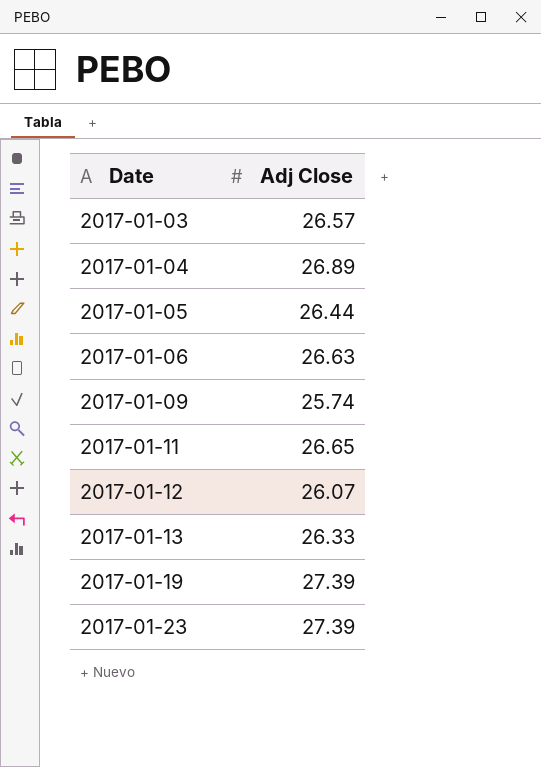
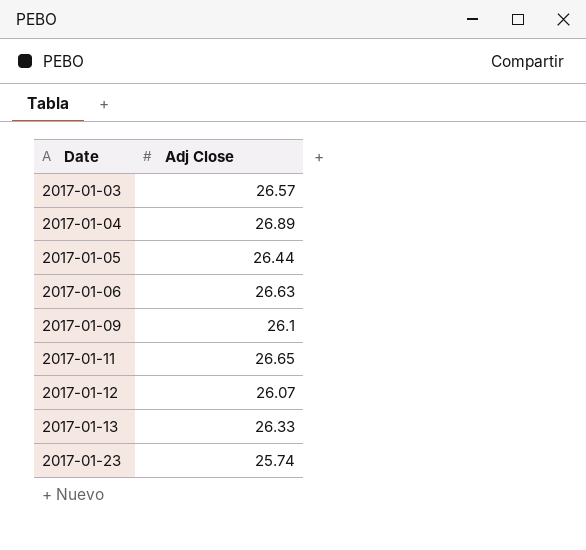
row 2017-01-19: 27.39 -> none
2017-01-09 | Adj Close: 25.74 -> 26.1
2017-01-23 | Adj Close: 27.39 -> 25.74

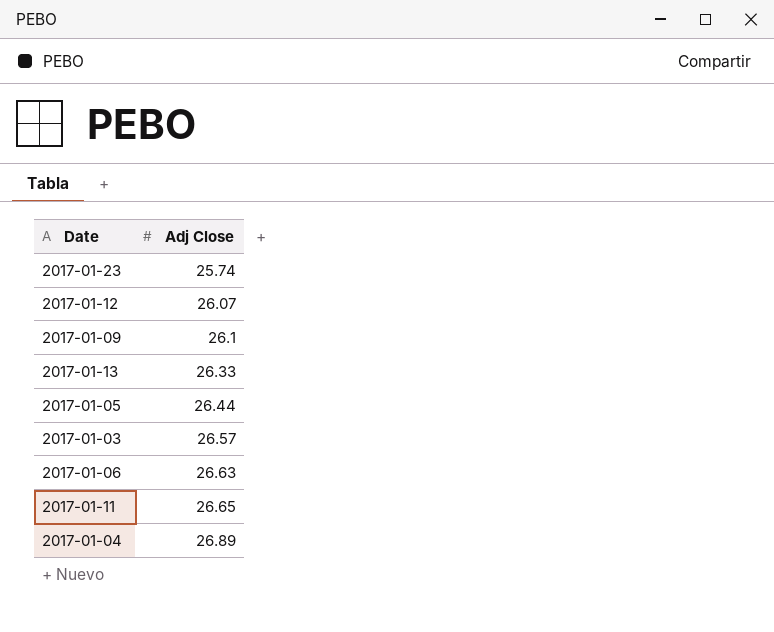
row order: Date ascending -> Adj Close ascending

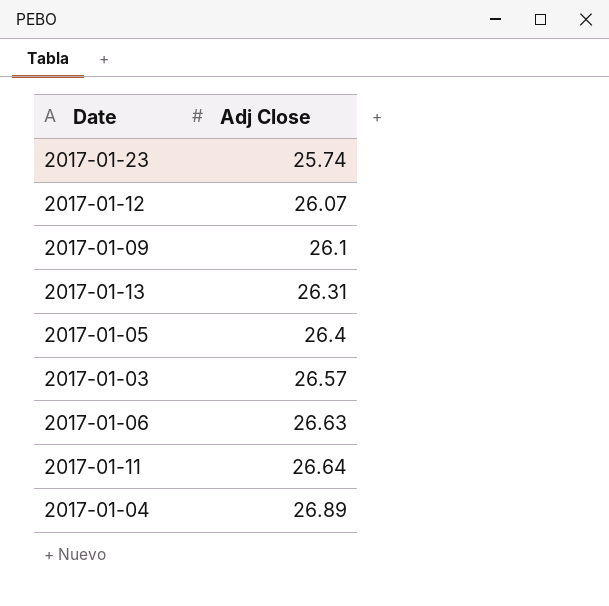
2017-01-13 | Adj Close: 26.33 -> 26.31
2017-01-05 | Adj Close: 26.44 -> 26.4
2017-01-11 | Adj Close: 26.65 -> 26.64

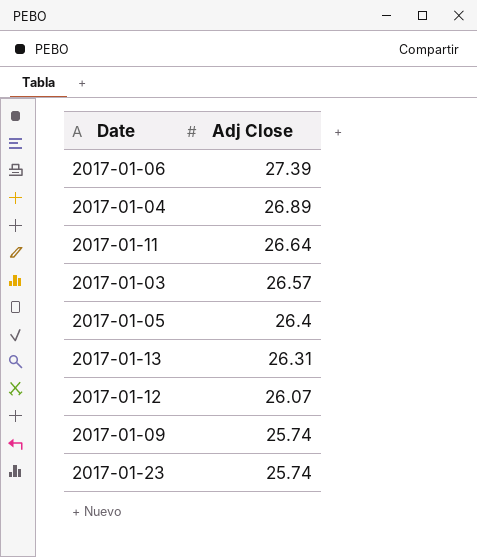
row order: Adj Close ascending -> Adj Close descending
2017-01-06 | Adj Close: 26.63 -> 27.39
2017-01-09 | Adj Close: 26.1 -> 25.74

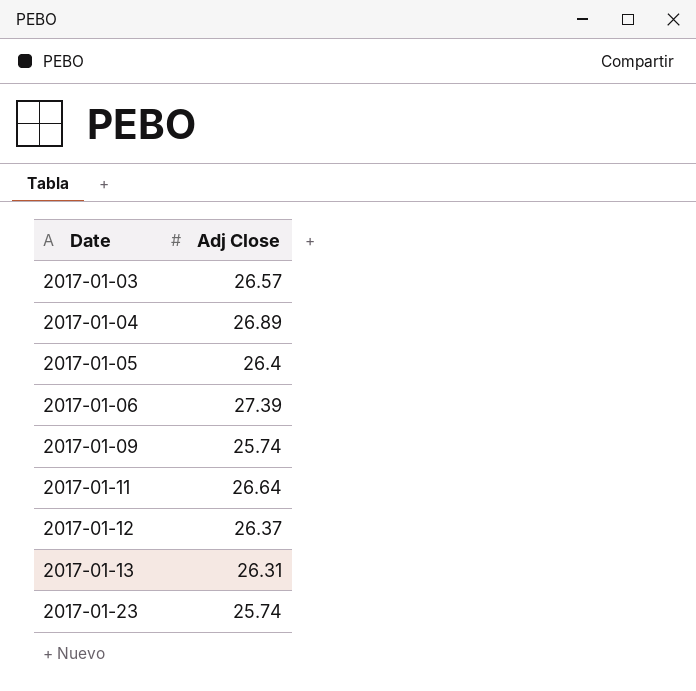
row order: Adj Close descending -> Date ascending
2017-01-12 | Adj Close: 26.07 -> 26.37

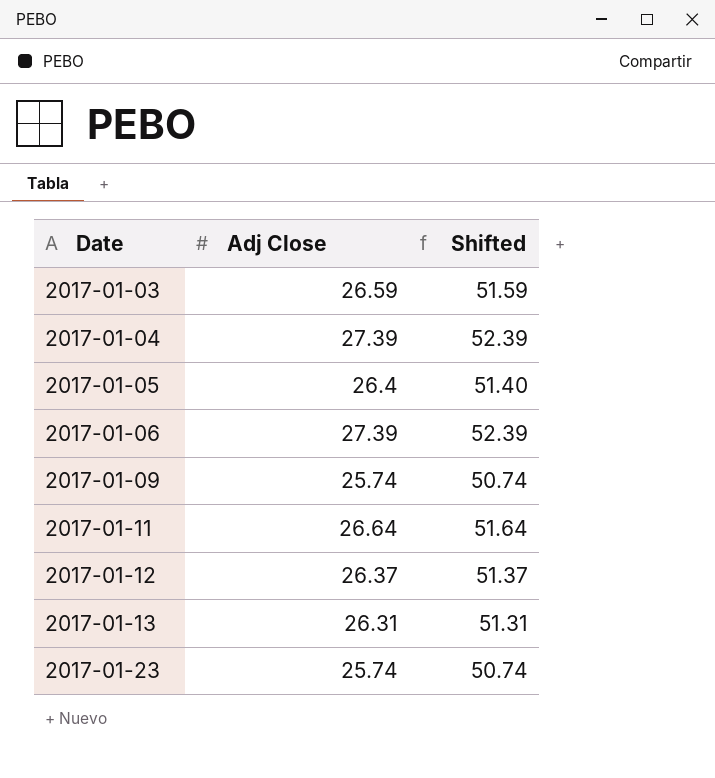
column Shifted | formula: none -> [Adj Close] + 25
2017-01-03 | Adj Close: 26.57 -> 26.59
2017-01-04 | Adj Close: 26.89 -> 27.39

